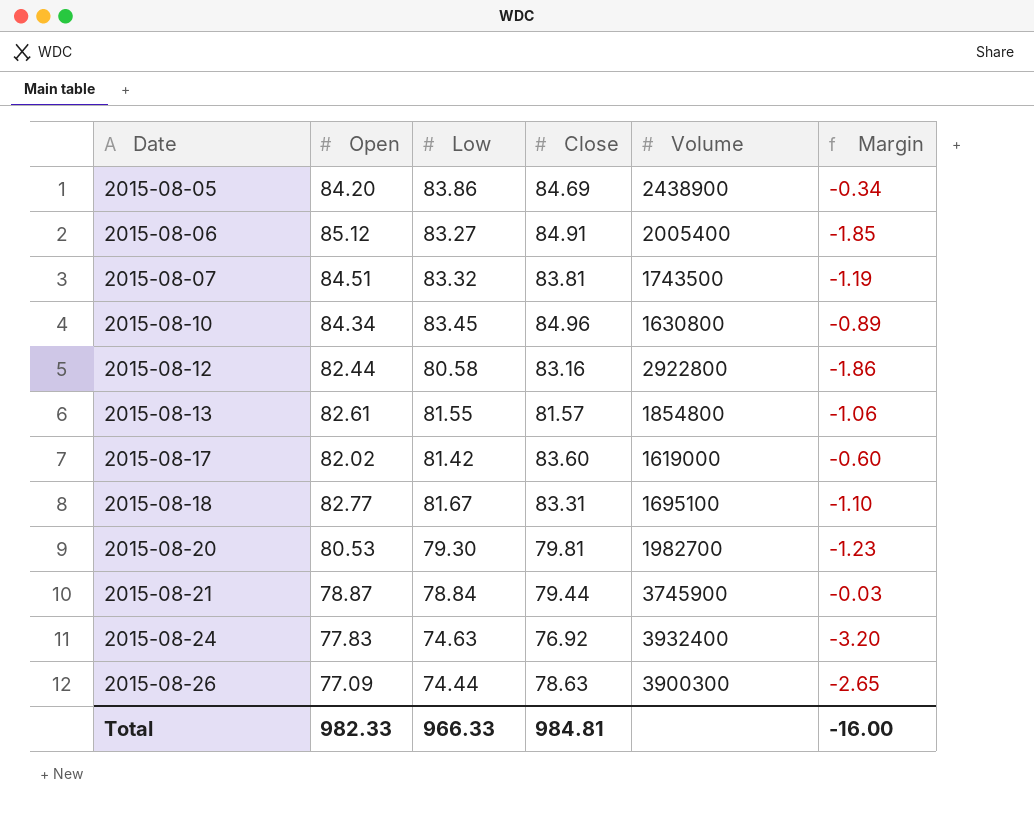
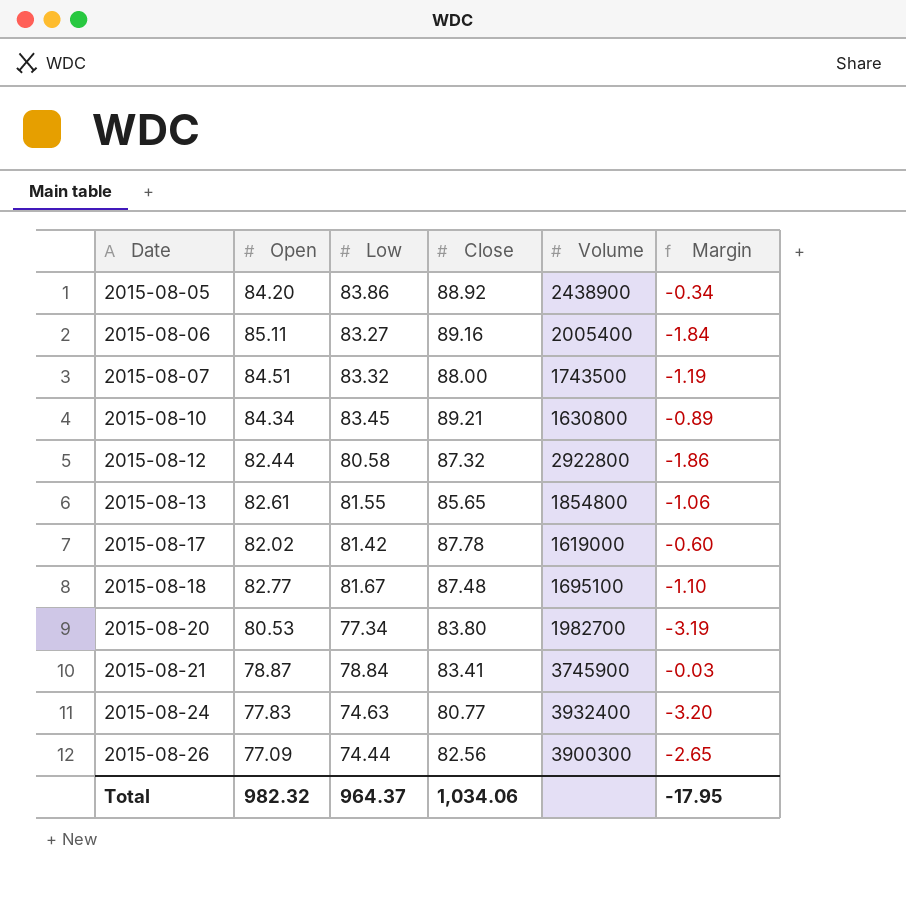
2015-08-05 | Close: 84.69 -> 88.92
2015-08-06 | Open: 85.12 -> 85.11
2015-08-06 | Close: 84.91 -> 89.16
2015-08-06 | Margin: -1.85 -> -1.84
2015-08-07 | Close: 83.81 -> 88.00
2015-08-10 | Close: 84.96 -> 89.21
2015-08-12 | Close: 83.16 -> 87.32
2015-08-13 | Close: 81.57 -> 85.65
2015-08-17 | Close: 83.60 -> 87.78
2015-08-18 | Close: 83.31 -> 87.48
2015-08-20 | Low: 79.30 -> 77.34
2015-08-20 | Close: 79.81 -> 83.80
2015-08-20 | Margin: -1.23 -> -3.19
2015-08-21 | Close: 79.44 -> 83.41
2015-08-24 | Close: 76.92 -> 80.77
2015-08-26 | Close: 78.63 -> 82.56
Total | Open: 982.33 -> 982.32
Total | Low: 966.33 -> 964.37
Total | Close: 984.81 -> 1,034.06
Total | Margin: -16.00 -> -17.95

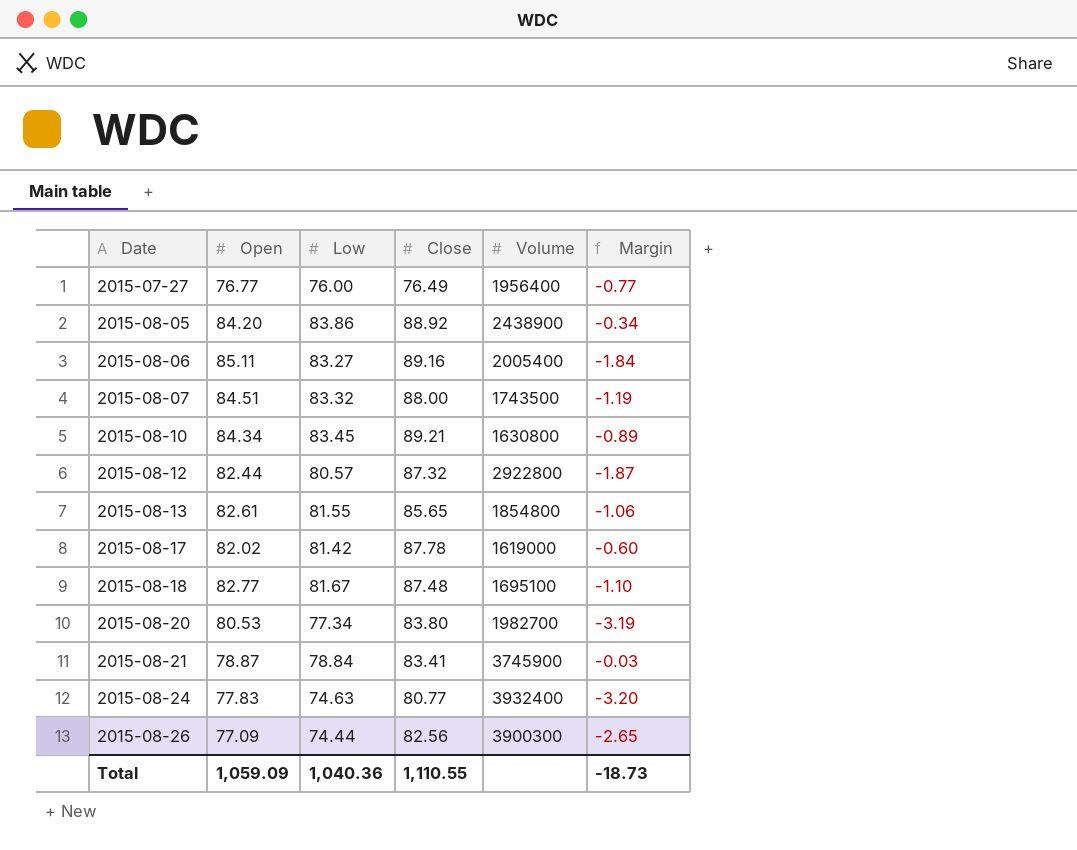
row 2015-07-27: none -> 76.77 | 76.00 | 76.49 | 1956400 | -0.77
2015-08-12 | Low: 80.58 -> 80.57
2015-08-12 | Margin: -1.86 -> -1.87
Total | Open: 982.32 -> 1,059.09
Total | Low: 964.37 -> 1,040.36
Total | Close: 1,034.06 -> 1,110.55
Total | Margin: -17.95 -> -18.73

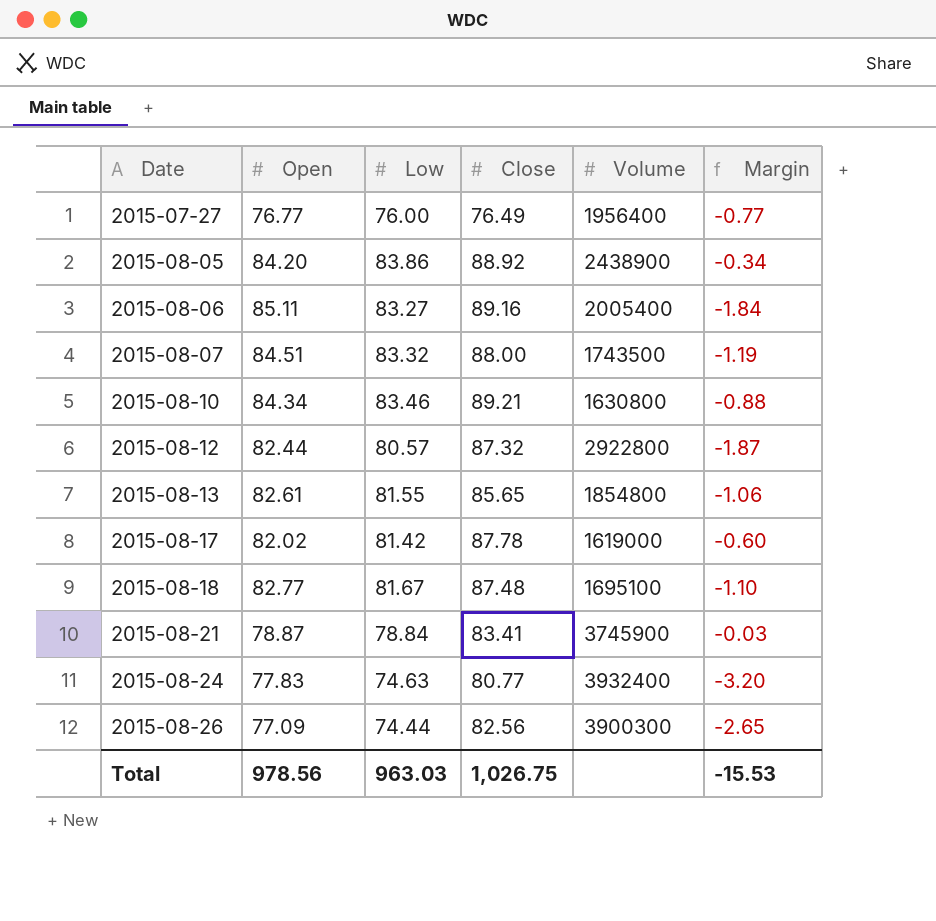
row 2015-08-20: 80.53 | 77.34 | 83.80 | 1982700 | -3.19 -> none
2015-08-10 | Low: 83.45 -> 83.46
2015-08-10 | Margin: -0.89 -> -0.88
Total | Open: 1,059.09 -> 978.56
Total | Low: 1,040.36 -> 963.03
Total | Close: 1,110.55 -> 1,026.75
Total | Margin: -18.73 -> -15.53

